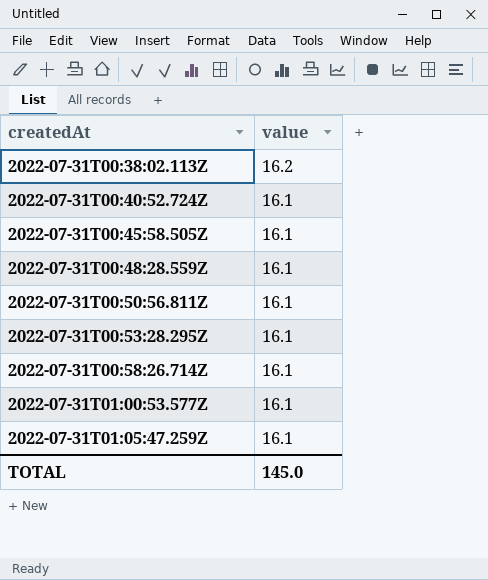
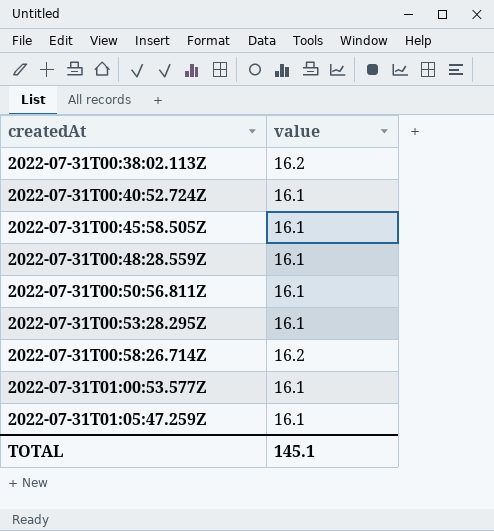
2022-07-31T00:58:26.714Z | value: 16.1 -> 16.2
TOTAL | value: 145.0 -> 145.1

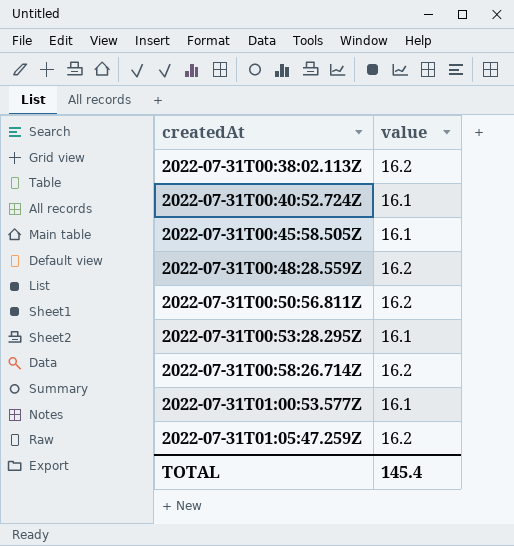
2022-07-31T00:48:28.559Z | value: 16.1 -> 16.2
2022-07-31T00:50:56.811Z | value: 16.1 -> 16.2
2022-07-31T01:05:47.259Z | value: 16.1 -> 16.2
TOTAL | value: 145.1 -> 145.4

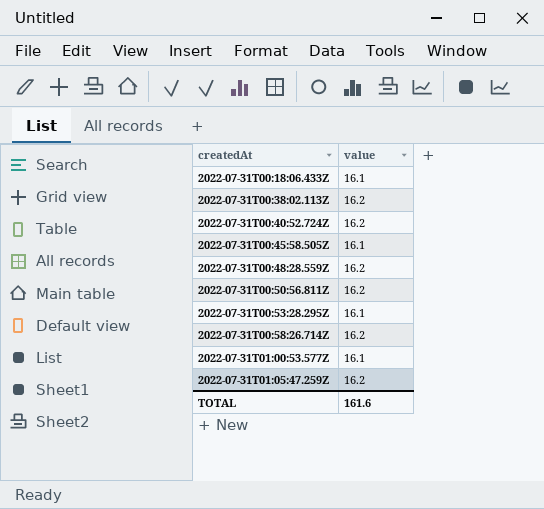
row 2022-07-31T00:18:06.433Z: none -> 16.1
2022-07-31T00:40:52.724Z | value: 16.1 -> 16.2
TOTAL | value: 145.4 -> 161.6

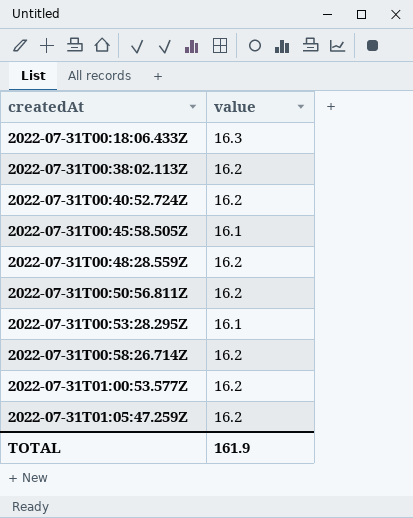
2022-07-31T00:18:06.433Z | value: 16.1 -> 16.3
2022-07-31T01:00:53.577Z | value: 16.1 -> 16.2
TOTAL | value: 161.6 -> 161.9

